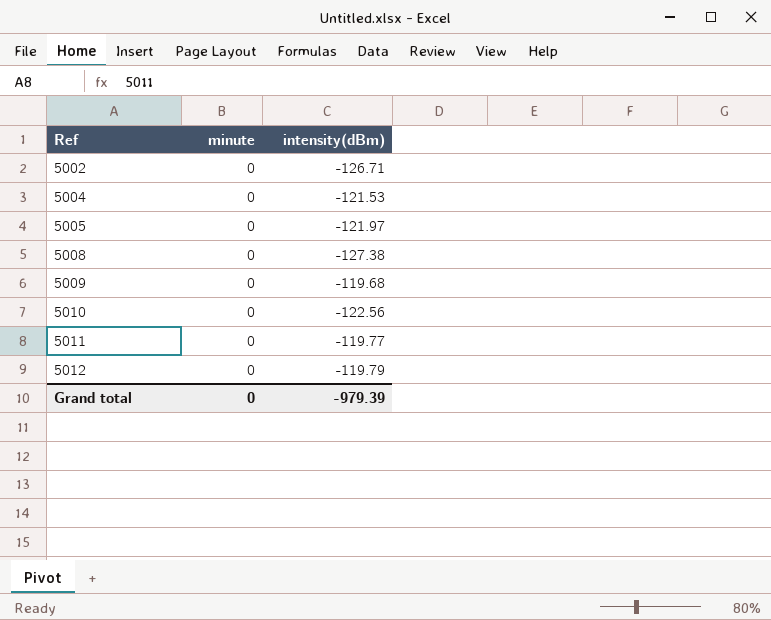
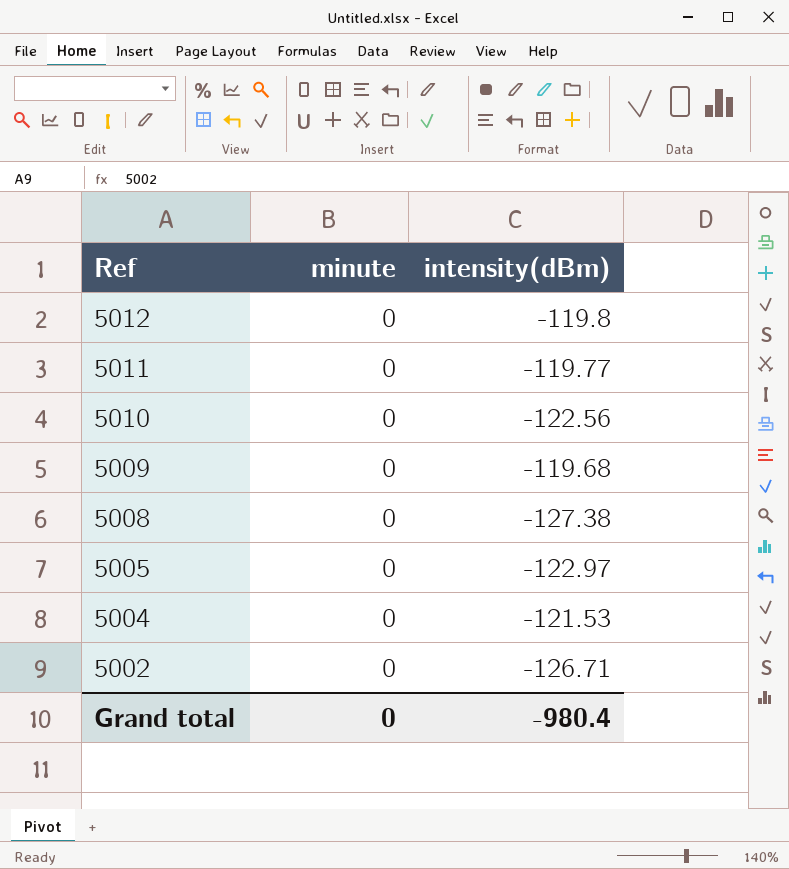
row order: Ref ascending -> Ref descending
5012 | intensity(dBm): -119.79 -> -119.8
5005 | intensity(dBm): -121.97 -> -122.97
Grand total | intensity(dBm): -979.39 -> -980.4

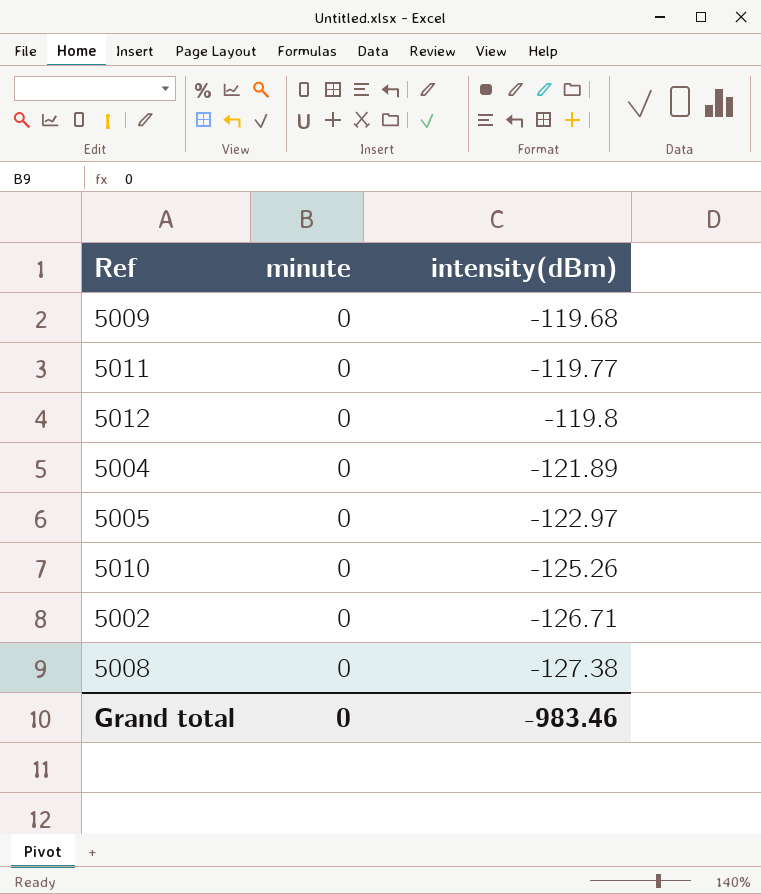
row order: Ref descending -> intensity(dBm) descending
5004 | intensity(dBm): -121.53 -> -121.89
5010 | intensity(dBm): -122.56 -> -125.26
Grand total | intensity(dBm): -980.4 -> -983.46

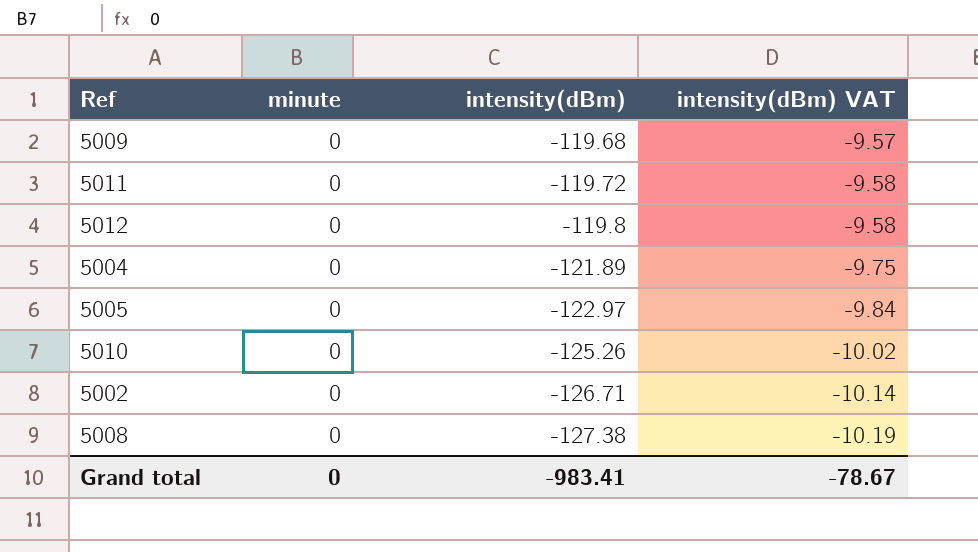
column intensity(dBm) VAT | formula: none -> [intensity(dBm)] * 0.08
5011 | intensity(dBm): -119.77 -> -119.72
Grand total | intensity(dBm): -983.46 -> -983.41

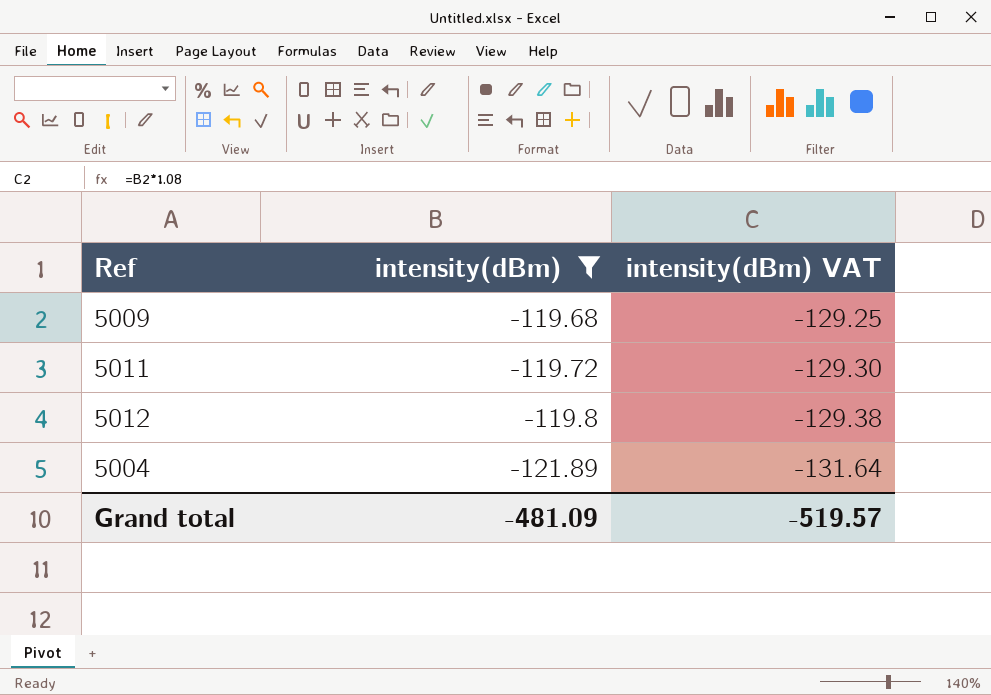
filter: none -> intensity(dBm) >= -121.89
column minute | position: 2 -> none
column intensity(dBm) VAT | formula: [intensity(dBm)] * 0.08 -> [intensity(dBm)] * 1.08
Grand total | intensity(dBm): -983.41 -> -481.09
Grand total | intensity(dBm) VAT: -78.67 -> -519.57

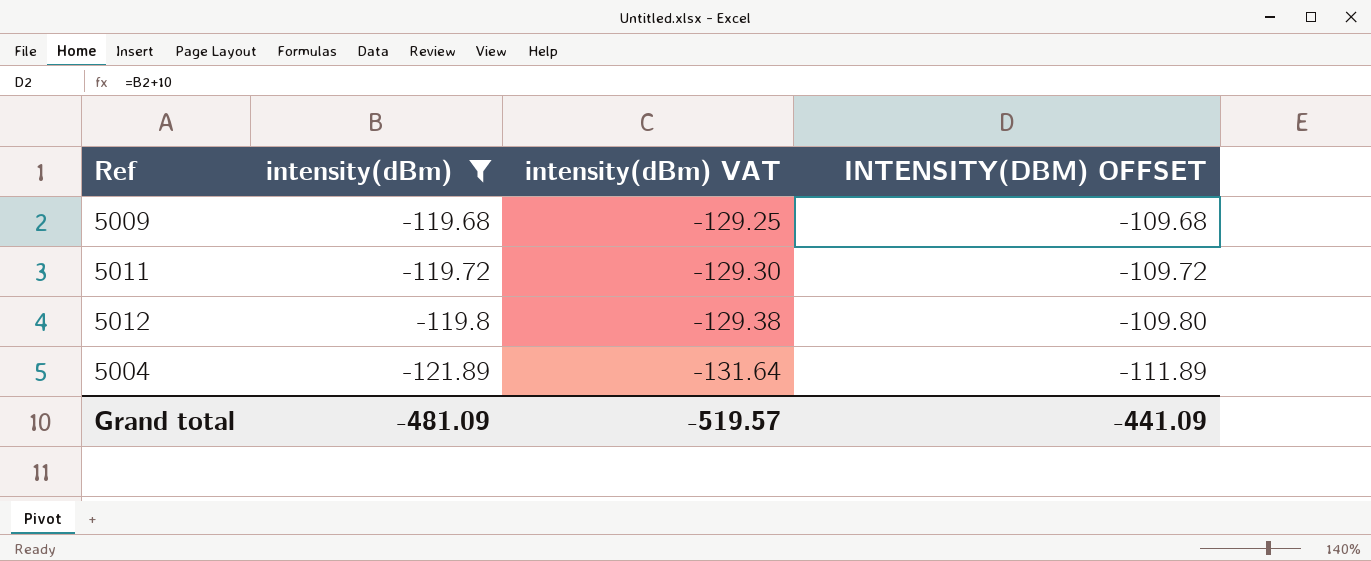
column INTENSITY(DBM) OFFSET | formula: none -> [intensity(dBm)] + 10

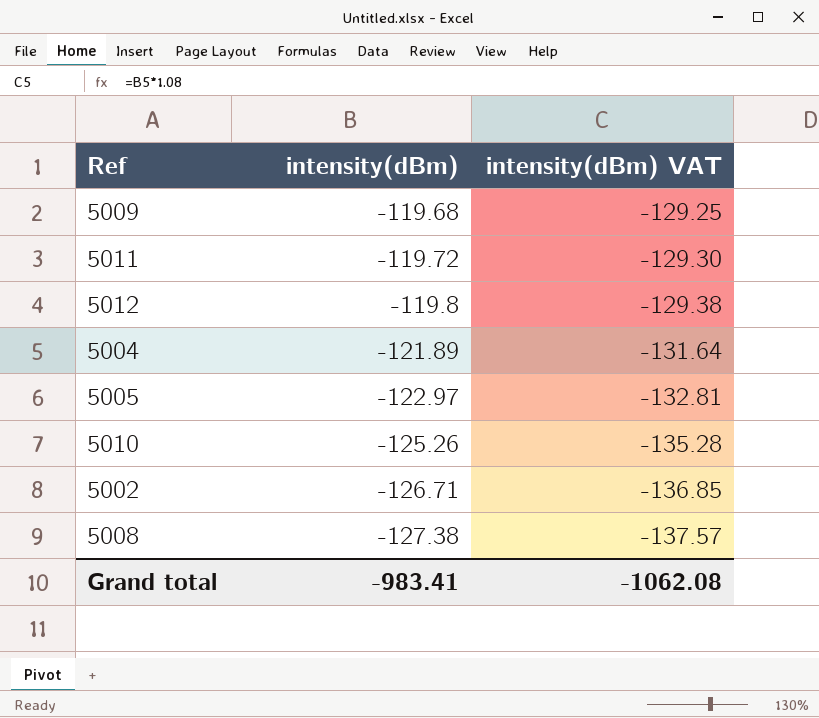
filter: intensity(dBm) >= -121.89 -> none
column INTENSITY(DBM) OFFSET | formula: [intensity(dBm)] + 10 -> none
Grand total | intensity(dBm): -481.09 -> -983.41
Grand total | intensity(dBm) VAT: -519.57 -> -1062.08

